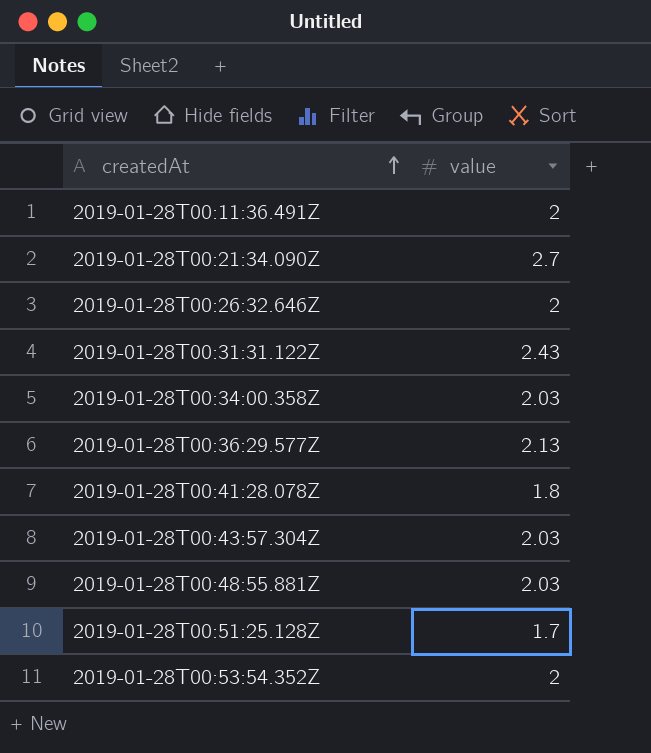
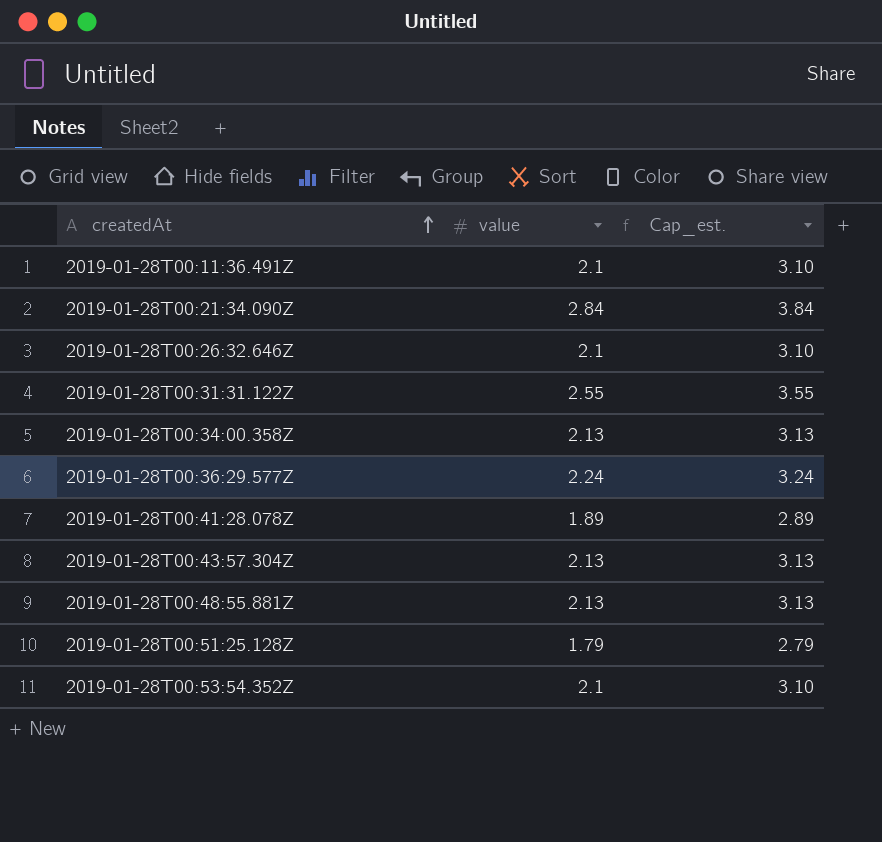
column Cap_est. | formula: none -> [value] + 1
2019-01-28T00:11:36.491Z | value: 2 -> 2.1
2019-01-28T00:21:34.090Z | value: 2.7 -> 2.84
2019-01-28T00:26:32.646Z | value: 2 -> 2.1
2019-01-28T00:31:31.122Z | value: 2.43 -> 2.55
2019-01-28T00:34:00.358Z | value: 2.03 -> 2.13
2019-01-28T00:36:29.577Z | value: 2.13 -> 2.24
2019-01-28T00:41:28.078Z | value: 1.8 -> 1.89
2019-01-28T00:43:57.304Z | value: 2.03 -> 2.13
2019-01-28T00:48:55.881Z | value: 2.03 -> 2.13
2019-01-28T00:51:25.128Z | value: 1.7 -> 1.79
2019-01-28T00:53:54.352Z | value: 2 -> 2.1

